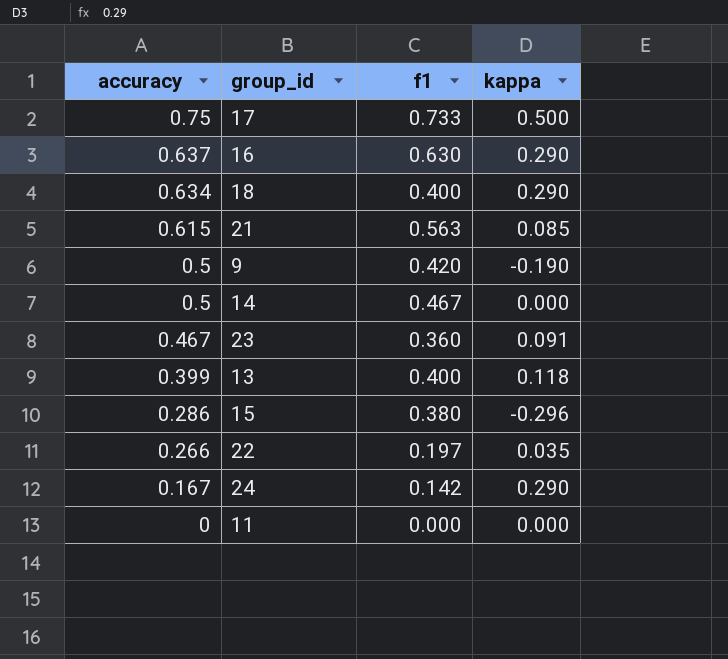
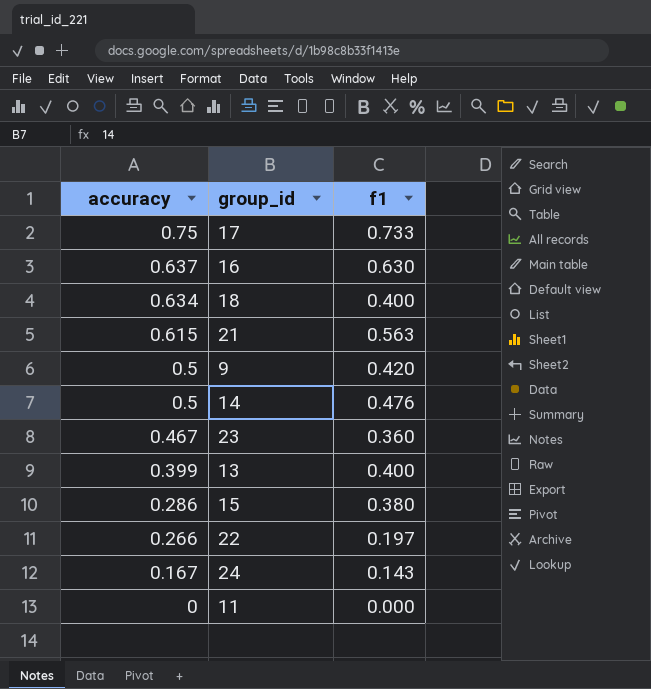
column kappa | position: 4 -> none
14 | f1: 0.467 -> 0.476
24 | f1: 0.142 -> 0.143

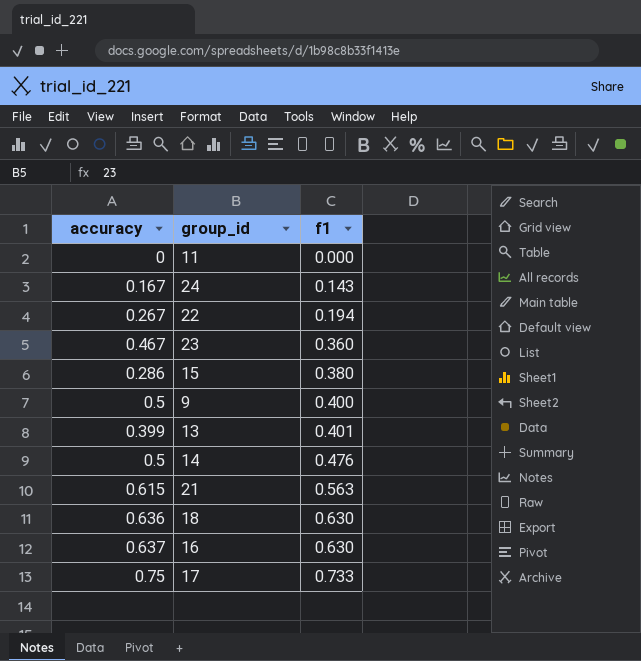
row order: accuracy descending -> f1 ascending
22 | accuracy: 0.266 -> 0.267
22 | f1: 0.197 -> 0.194
9 | f1: 0.420 -> 0.400
13 | f1: 0.400 -> 0.401
18 | accuracy: 0.634 -> 0.636
18 | f1: 0.400 -> 0.630

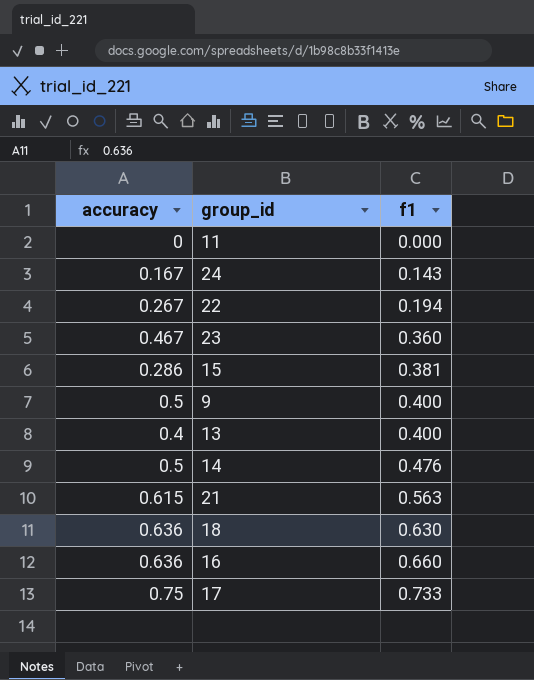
15 | f1: 0.380 -> 0.381
13 | accuracy: 0.399 -> 0.4
13 | f1: 0.401 -> 0.400
16 | accuracy: 0.637 -> 0.636
16 | f1: 0.630 -> 0.660

